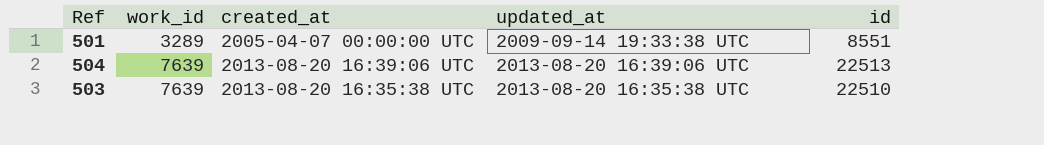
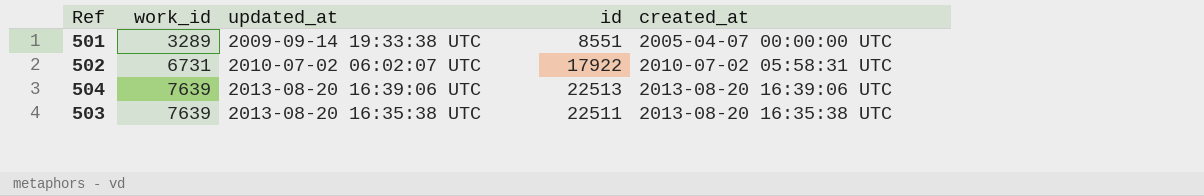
column created_at | position: 3 -> 5
row 502: none -> 6731 | 2010-07-02 06:02:07 UTC | 17922 | 2010-07-02 05:58:31 UTC
503 | id: 22510 -> 22511

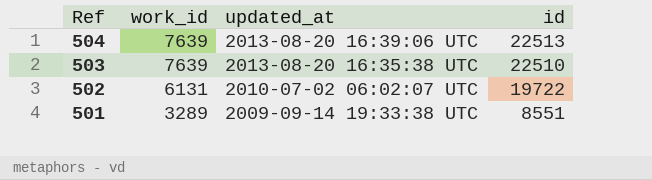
row order: work_id ascending -> Ref descending
column created_at | position: 5 -> none
503 | id: 22511 -> 22510
502 | work_id: 6731 -> 6131
502 | id: 17922 -> 19722

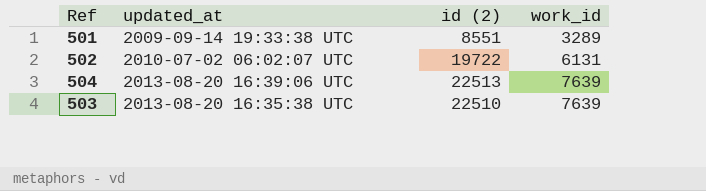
row order: Ref descending -> work_id ascending
column name: id -> id (2)
column work_id | position: 2 -> 4

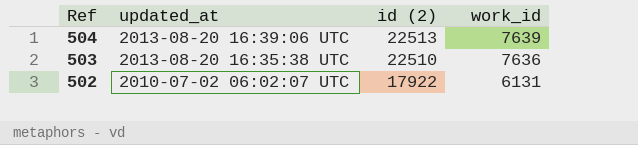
row order: work_id ascending -> Ref descending
row 501: 2009-09-14 19:33:38 UTC | 8551 | 3289 -> none
503 | work_id: 7639 -> 7636
502 | id (2): 19722 -> 17922

